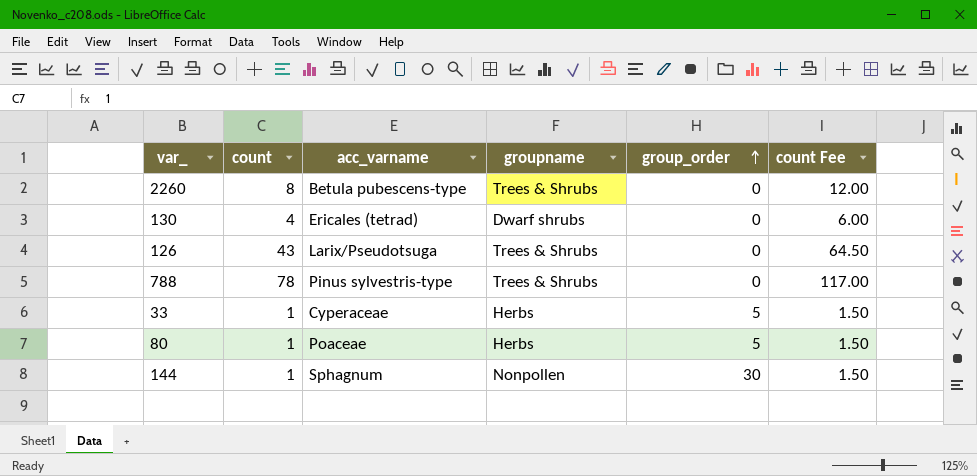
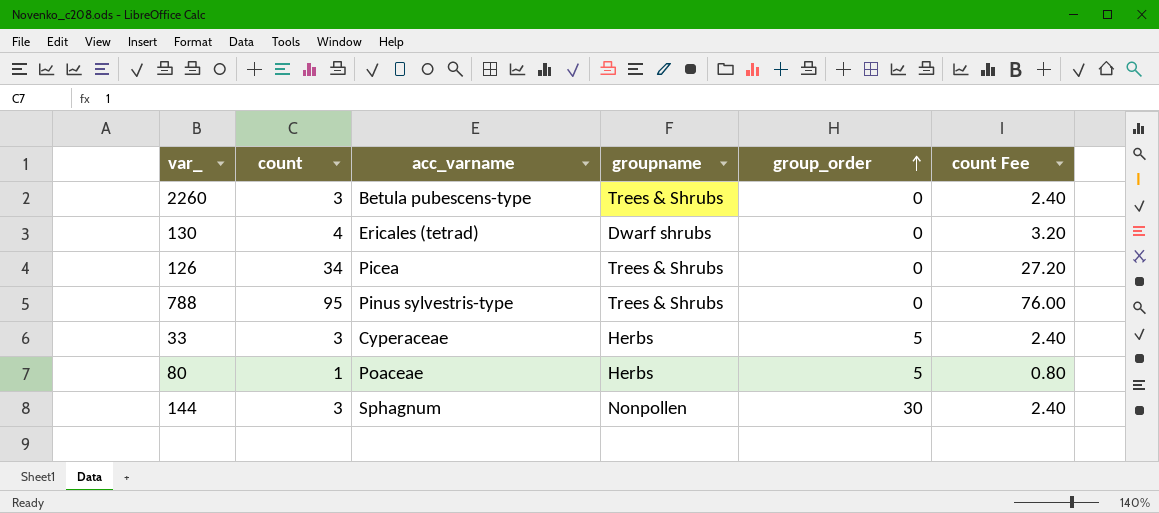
column count Fee | formula: [count] * 1.5 -> [count] * 0.8
2260 | count: 8 -> 3
126 | count: 43 -> 34
126 | acc_varname: Larix/Pseudotsuga -> Picea
788 | count: 78 -> 95
33 | count: 1 -> 3
144 | count: 1 -> 3

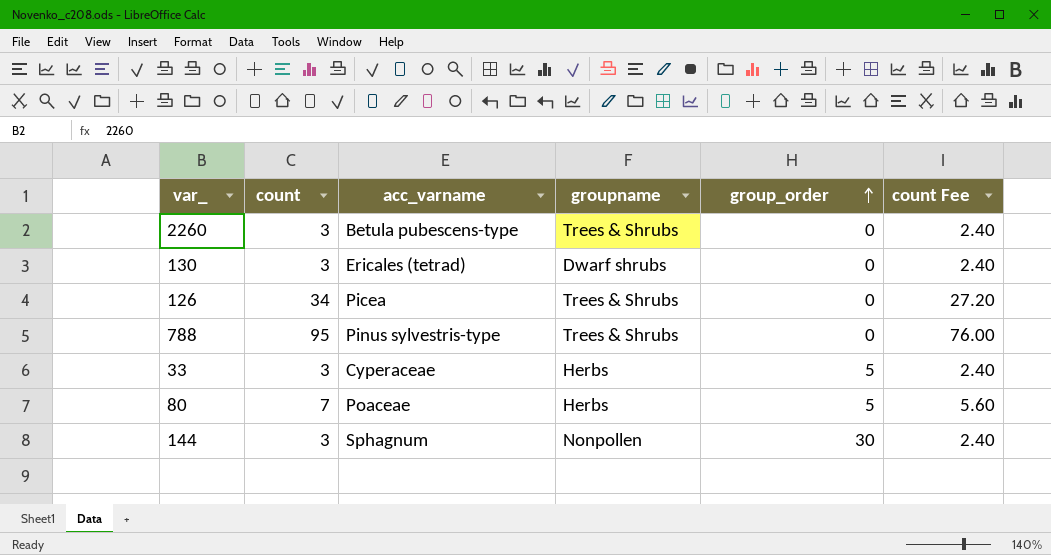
130 | count: 4 -> 3
130 | count Fee: 3.20 -> 2.40
80 | count: 1 -> 7
80 | count Fee: 0.80 -> 5.60

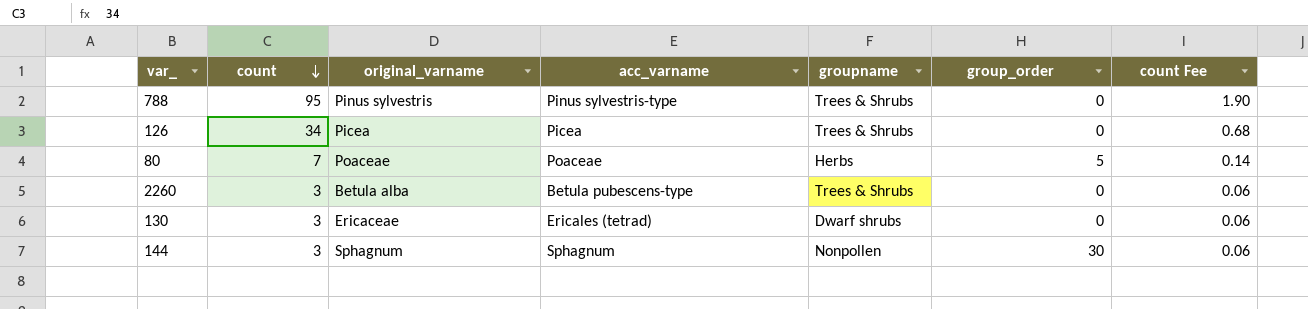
row order: group_order ascending -> count descending
column original_varname | position: none -> 3
column count Fee | formula: [count] * 0.8 -> [count] * 0.02
row 33: 3 | Cyperaceae | Herbs | 5 | 2.40 -> none

